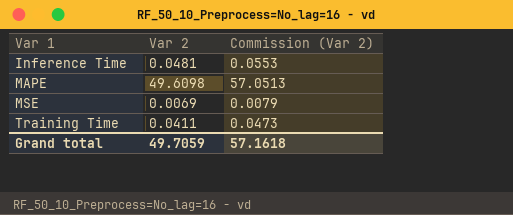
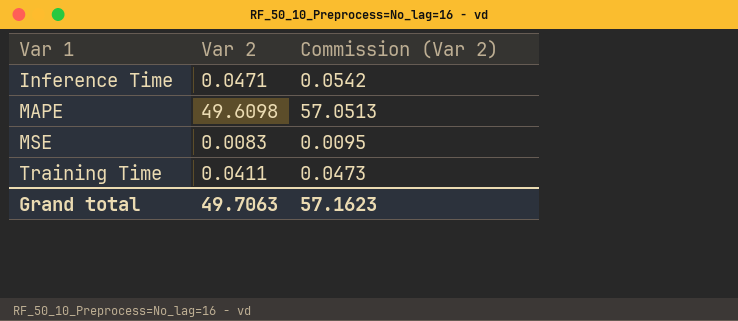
Inference Time | Var 2: 0.0481 -> 0.0471
Inference Time | Commission (Var 2): 0.0553 -> 0.0542
MSE | Var 2: 0.0069 -> 0.0083
MSE | Commission (Var 2): 0.0079 -> 0.0095
Grand total | Var 2: 49.7059 -> 49.7063
Grand total | Commission (Var 2): 57.1618 -> 57.1623

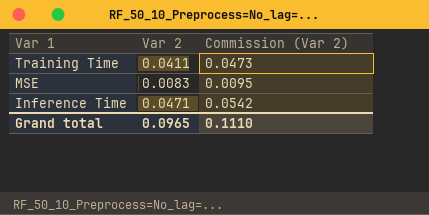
row order: Var 1 ascending -> Var 1 descending
row MAPE: 49.6098 | 57.0513 -> none
Grand total | Var 2: 49.7063 -> 0.0965
Grand total | Commission (Var 2): 57.1623 -> 0.1110

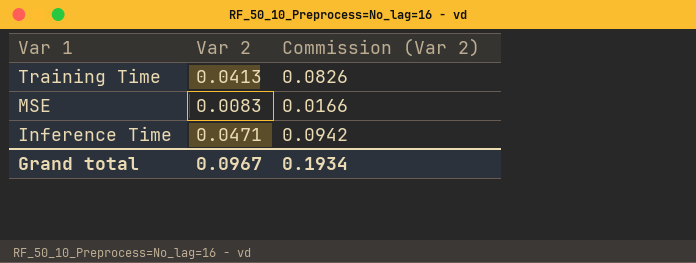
column Commission (Var 2) | formula: [Var 2] * 1.15 -> [Var 2] * 2
Training Time | Var 2: 0.0411 -> 0.0413
Grand total | Var 2: 0.0965 -> 0.0967
Grand total | Commission (Var 2): 0.1110 -> 0.1934

